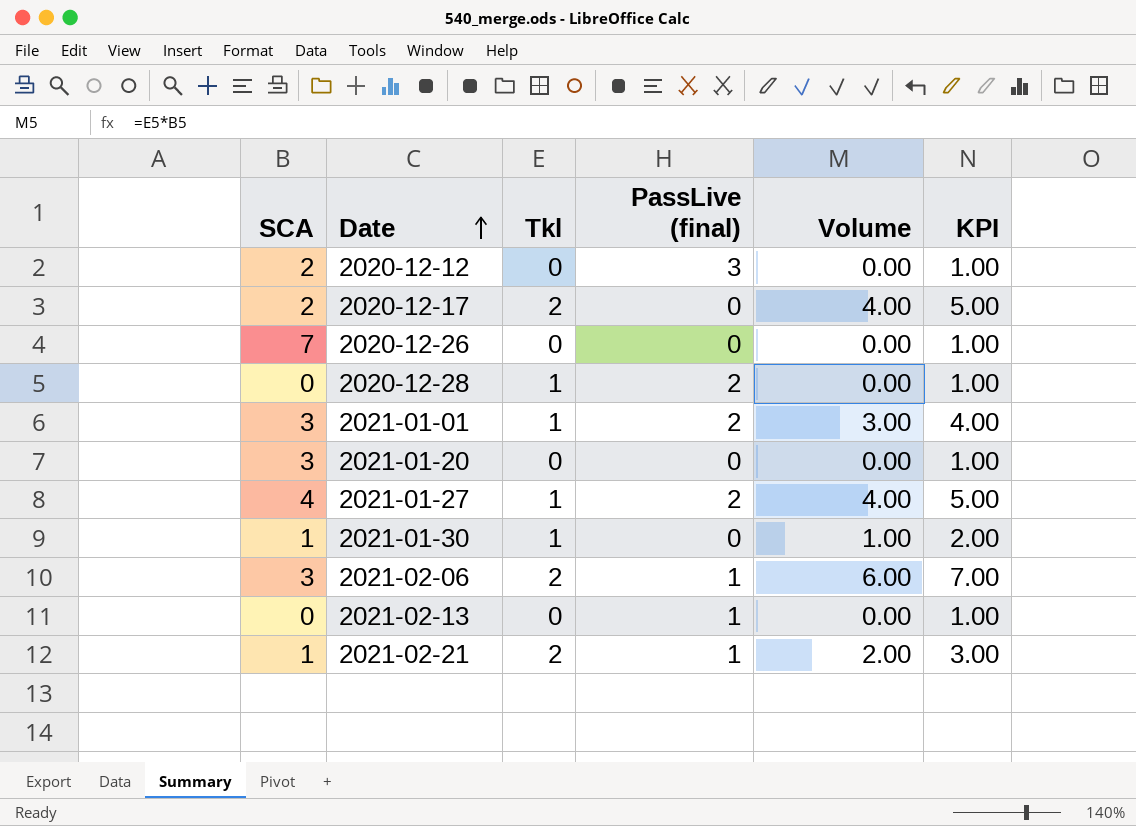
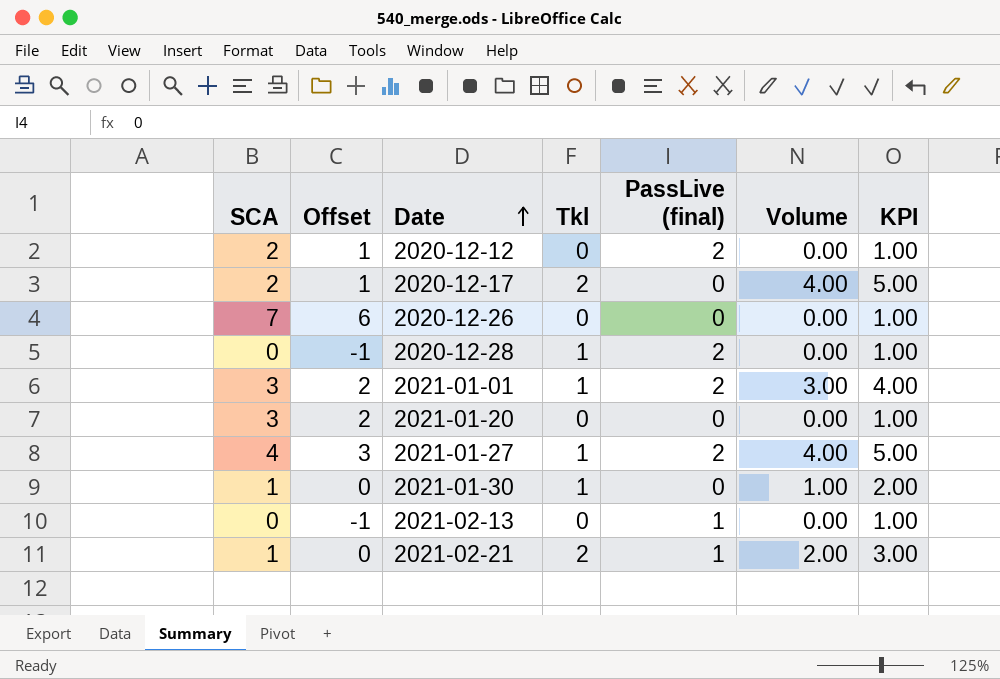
column Offset | formula: none -> [SCA] - 1
row 2021-02-06: 3 | 2 | 1 | 6.00 | 7.00 -> none
2020-12-12 | PassLive (final): 3 -> 2

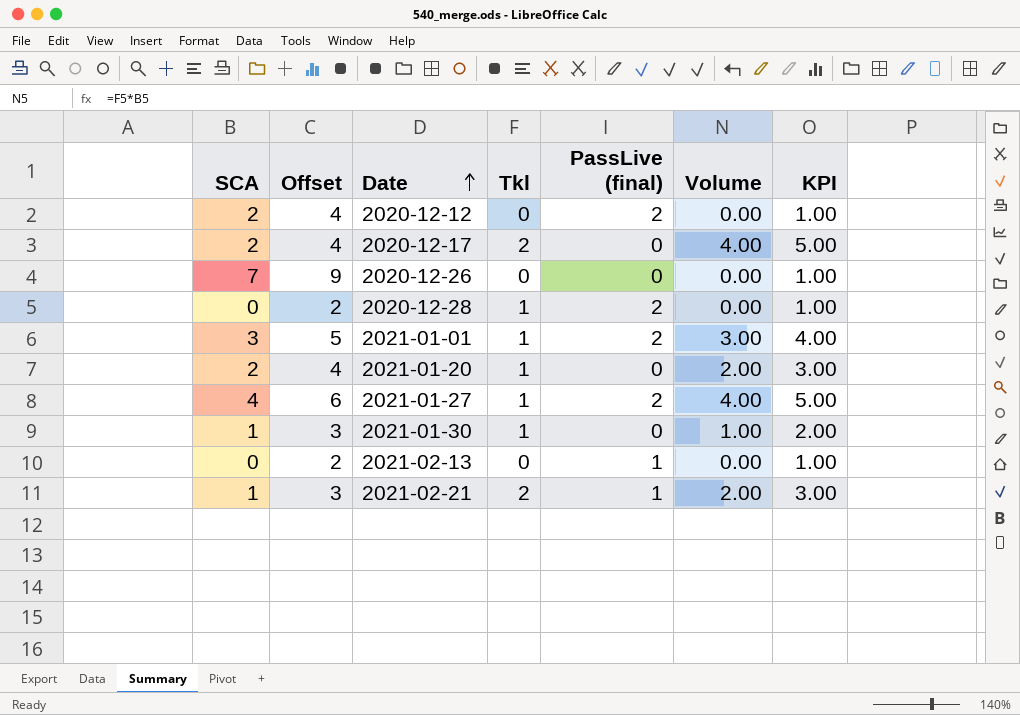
column Offset | formula: [SCA] - 1 -> [SCA] + 2
2021-01-20 | SCA: 3 -> 2
2021-01-20 | Tkl: 0 -> 1
2021-01-20 | Volume: 0.00 -> 2.00
2021-01-20 | KPI: 1.00 -> 3.00

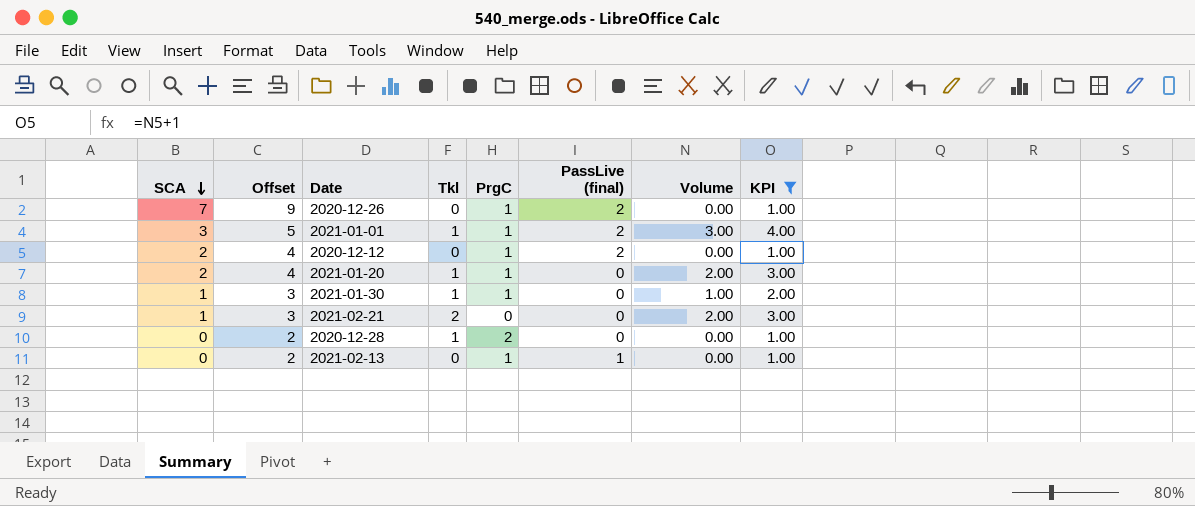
filter: none -> KPI != 5.00
row order: Date ascending -> SCA descending
column PrgC | position: none -> 5
2020-12-26 | PassLive (final): 0 -> 2
2021-02-21 | PassLive (final): 1 -> 0
2020-12-28 | PassLive (final): 2 -> 0

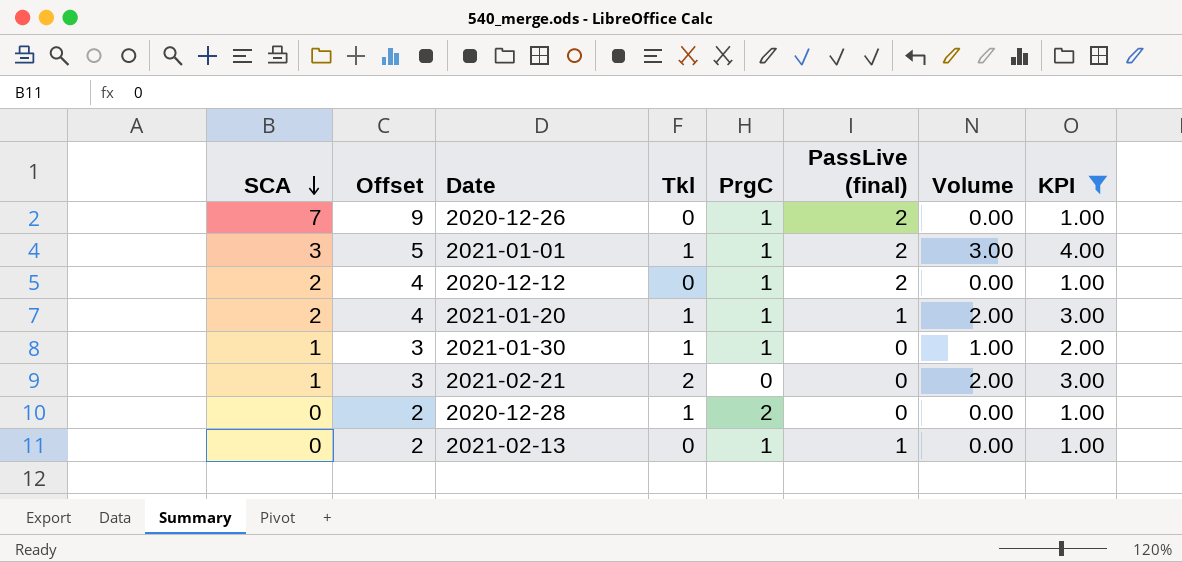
2021-01-20 | PassLive (final): 0 -> 1

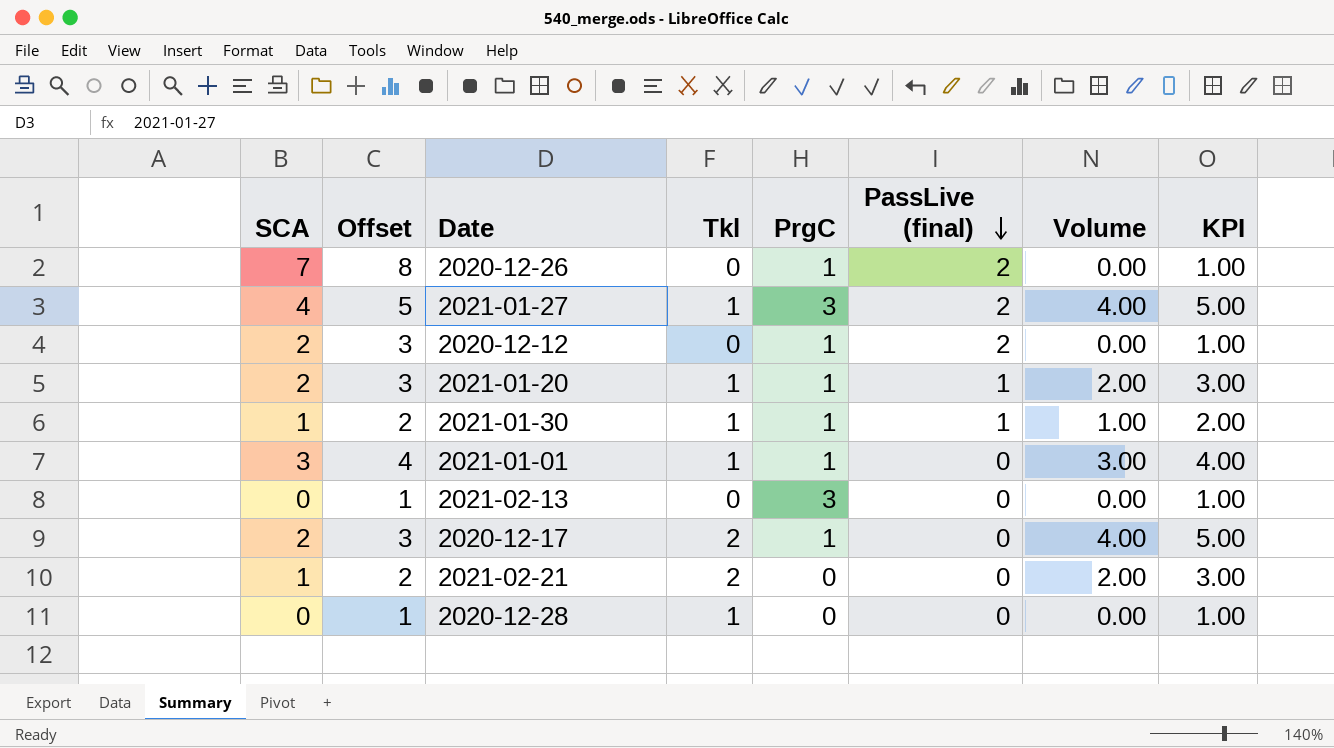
filter: KPI != 5.00 -> none
row order: SCA descending -> PassLive (final) descending
column Offset | formula: [SCA] + 2 -> [SCA] + 1
2021-01-30 | PassLive (final): 0 -> 1
2021-01-01 | PassLive (final): 2 -> 0
2021-02-13 | PrgC: 1 -> 3
2021-02-13 | PassLive (final): 1 -> 0
2020-12-28 | PrgC: 2 -> 0

